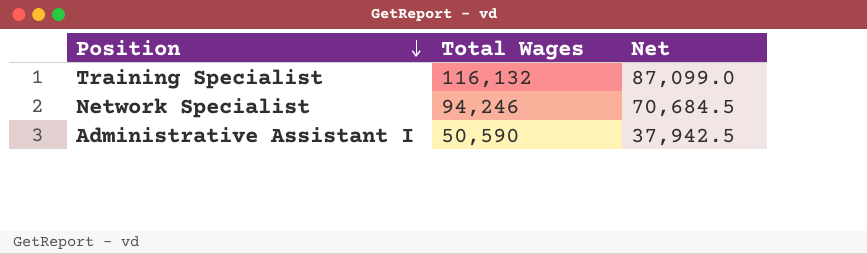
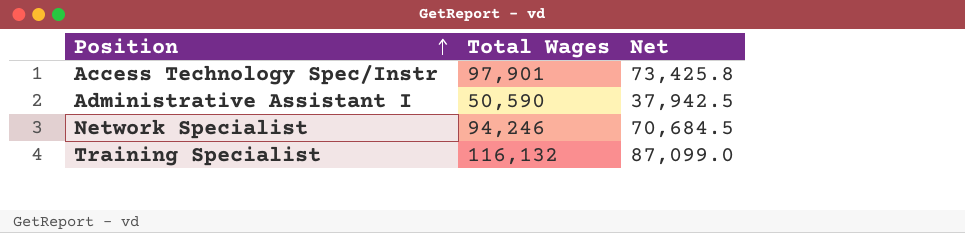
row order: Position descending -> Position ascending
row Access Technology Spec/Instr: none -> 97,901 | 73,425.8

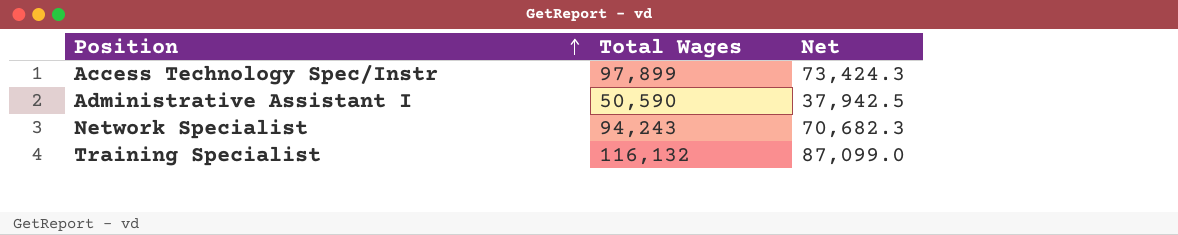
Access Technology Spec/Instr | Total Wages: 97,901 -> 97,899
Access Technology Spec/Instr | Net: 73,425.8 -> 73,424.3
Network Specialist | Total Wages: 94,246 -> 94,243
Network Specialist | Net: 70,684.5 -> 70,682.3

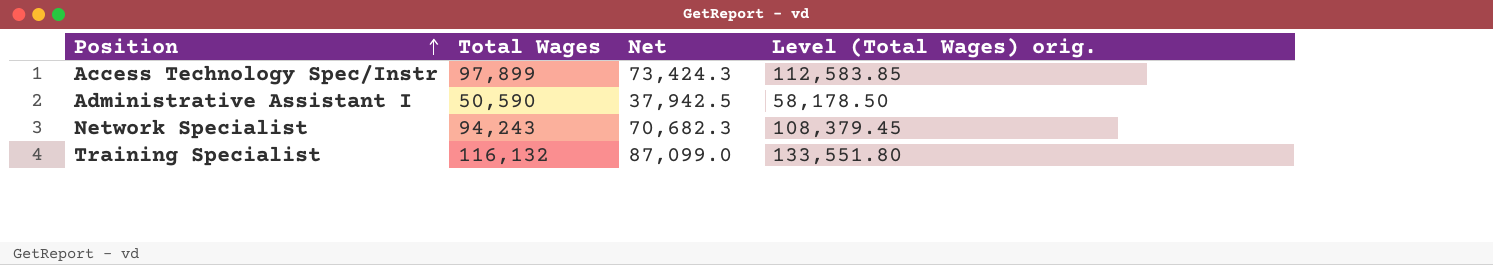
column Level (Total Wages) orig. | formula: none -> [Total Wages] * 1.15

